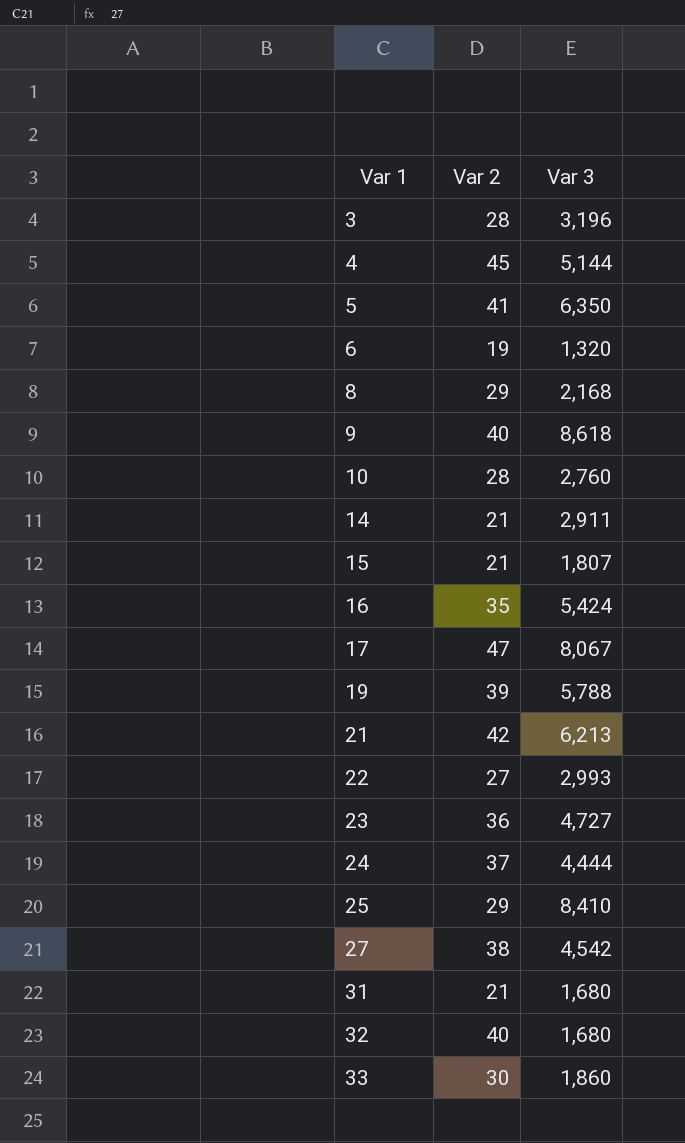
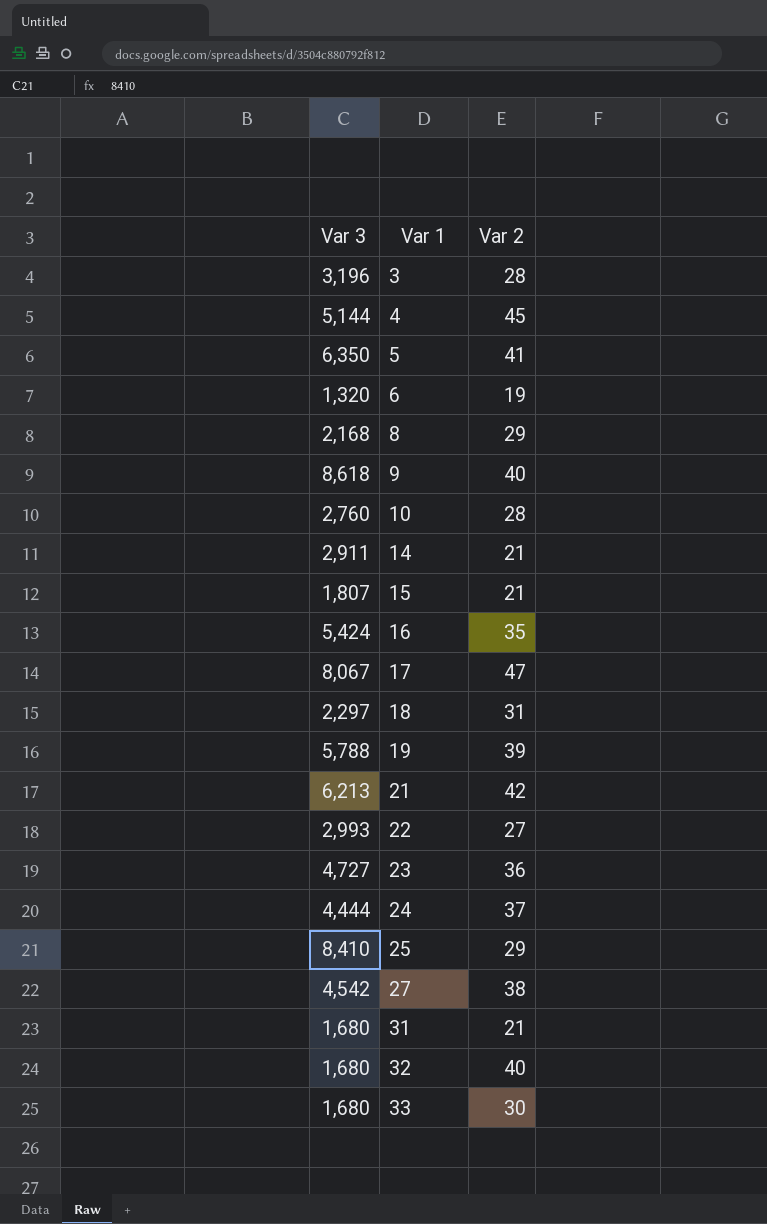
column Var 3 | position: 3 -> 1
row 18: none -> 2,297 | 31
33 | Var 3: 1,860 -> 1,680

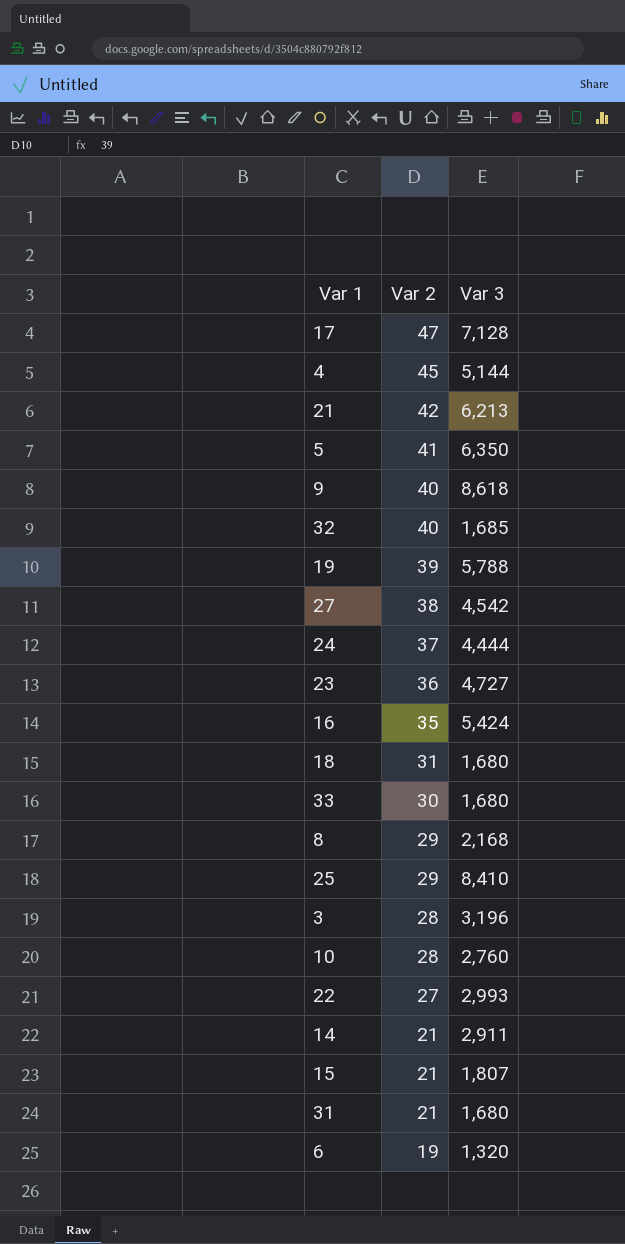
row order: Var 1 ascending -> Var 2 descending
column Var 3 | position: 1 -> 3
17 | Var 3: 8,067 -> 7,128
32 | Var 3: 1,680 -> 1,685
18 | Var 3: 2,297 -> 1,680

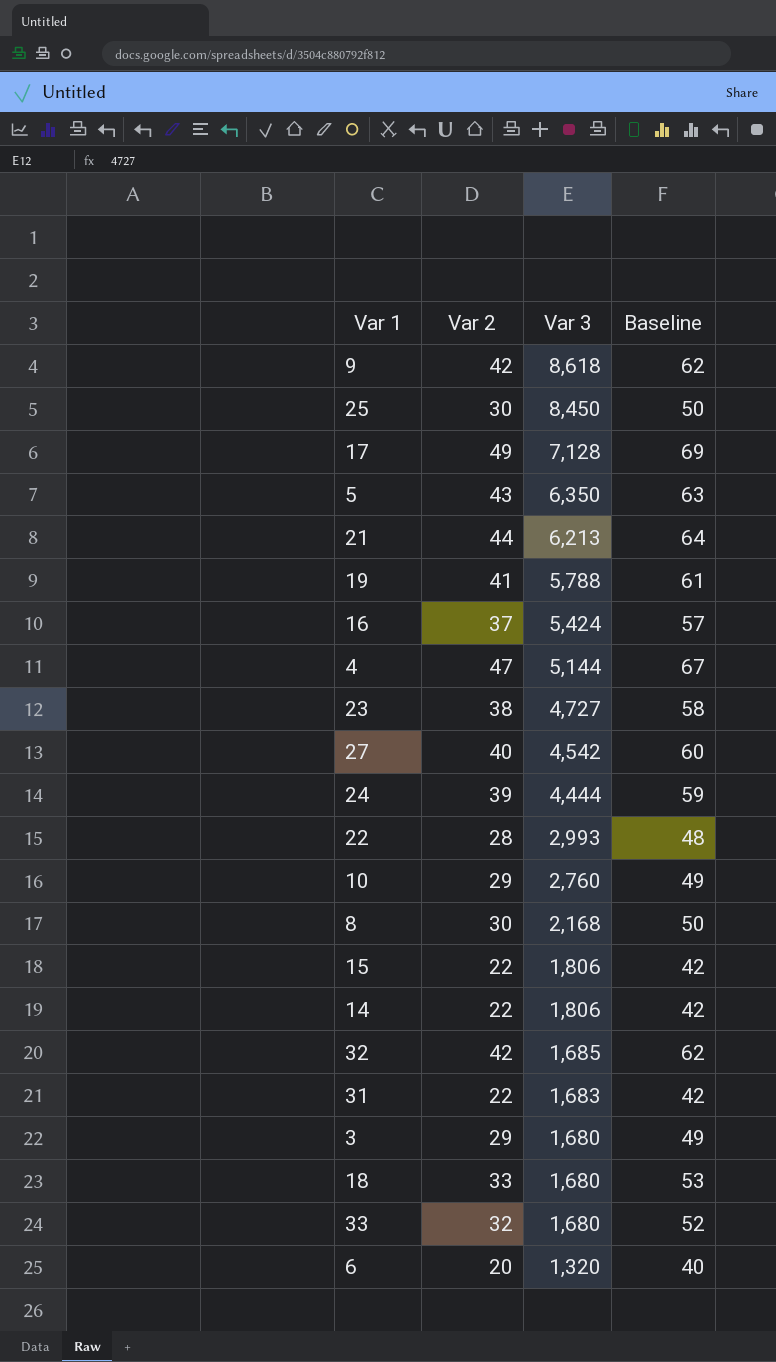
row order: Var 2 descending -> Var 3 descending
column Baseline | formula: none -> [Var 2] + 20
9 | Var 2: 40 -> 42
25 | Var 2: 29 -> 30
25 | Var 3: 8,410 -> 8,450
17 | Var 2: 47 -> 49
5 | Var 2: 41 -> 43
21 | Var 2: 42 -> 44
19 | Var 2: 39 -> 41
16 | Var 2: 35 -> 37
4 | Var 2: 45 -> 47
23 | Var 2: 36 -> 38
27 | Var 2: 38 -> 40
24 | Var 2: 37 -> 39
22 | Var 2: 27 -> 28
10 | Var 2: 28 -> 29
8 | Var 2: 29 -> 30
15 | Var 2: 21 -> 22
15 | Var 3: 1,807 -> 1,806
14 | Var 2: 21 -> 22
14 | Var 3: 2,911 -> 1,806
32 | Var 2: 40 -> 42
31 | Var 2: 21 -> 22
31 | Var 3: 1,680 -> 1,683
3 | Var 2: 28 -> 29
3 | Var 3: 3,196 -> 1,680
18 | Var 2: 31 -> 33
33 | Var 2: 30 -> 32
6 | Var 2: 19 -> 20

